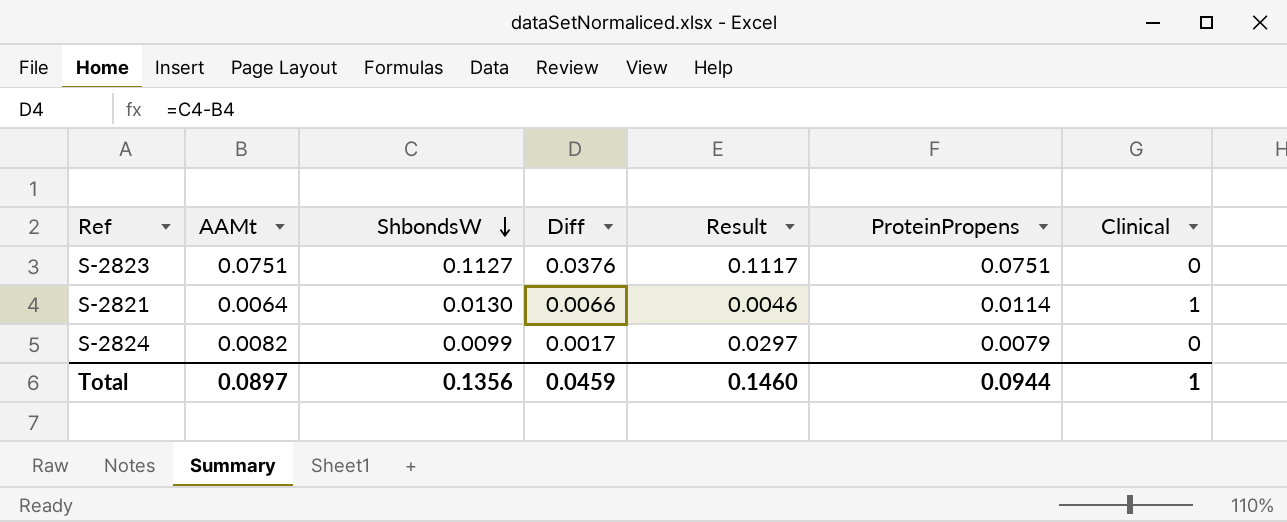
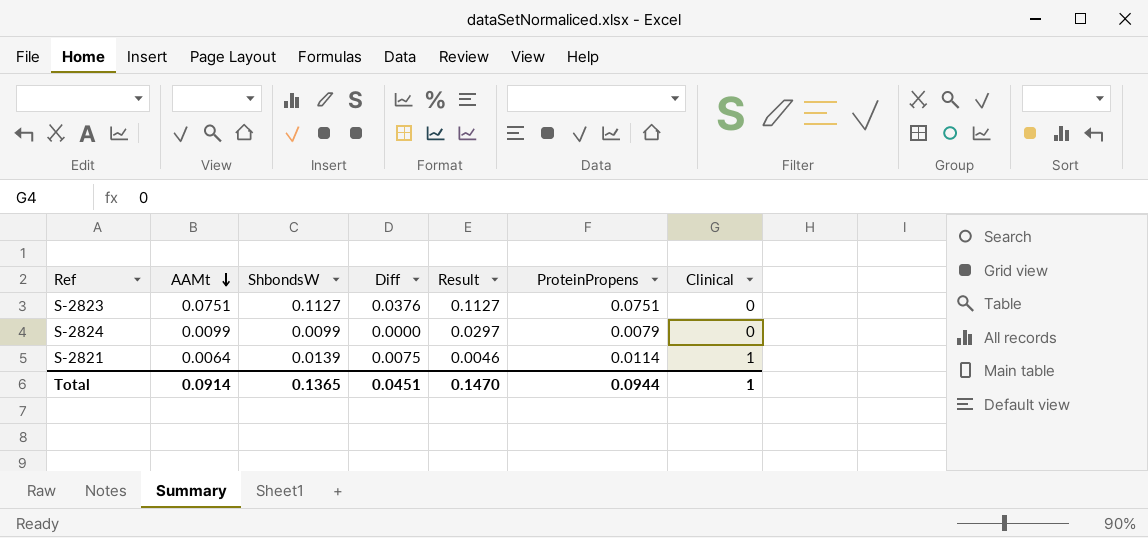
row order: ShbondsW descending -> AAMt descending
S-2823 | Result: 0.1117 -> 0.1127
S-2824 | AAMt: 0.0082 -> 0.0099
S-2824 | Diff: 0.0017 -> 0.0000
S-2821 | ShbondsW: 0.0130 -> 0.0139
S-2821 | Diff: 0.0066 -> 0.0075
Total | AAMt: 0.0897 -> 0.0914
Total | ShbondsW: 0.1356 -> 0.1365
Total | Diff: 0.0459 -> 0.0451
Total | Result: 0.1460 -> 0.1470

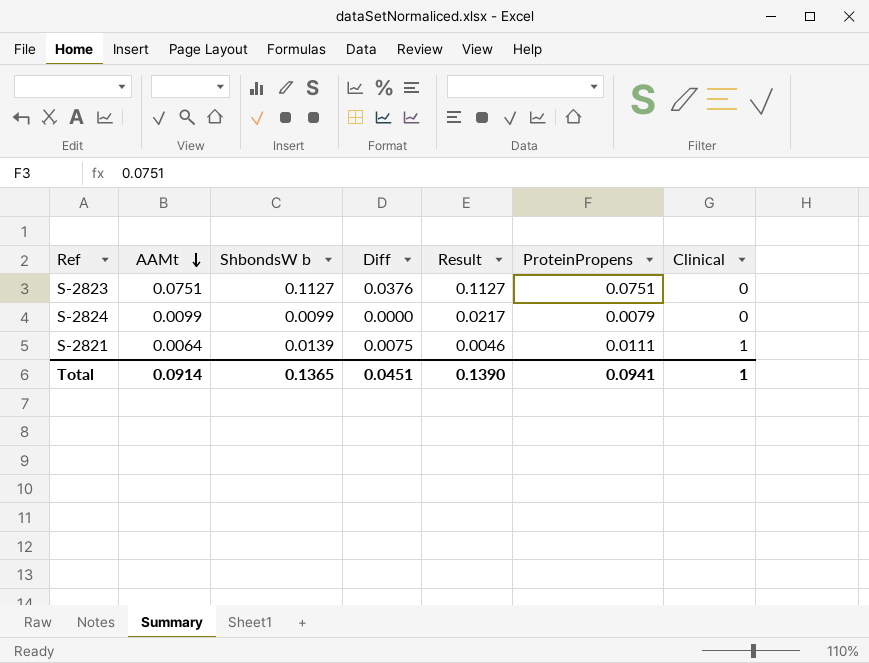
column name: ShbondsW -> ShbondsW b
S-2824 | Result: 0.0297 -> 0.0217
S-2821 | ProteinPropens: 0.0114 -> 0.0111
Total | Result: 0.1470 -> 0.1390
Total | ProteinPropens: 0.0944 -> 0.0941

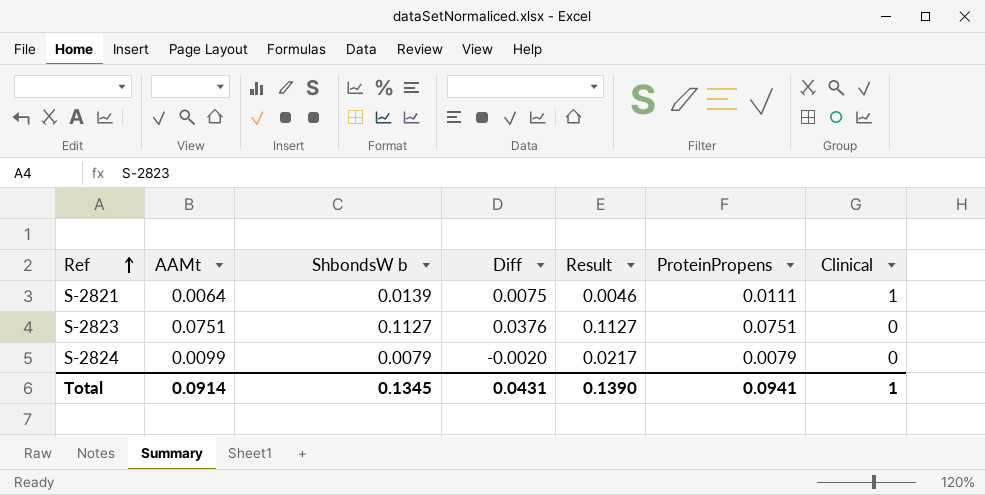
row order: AAMt descending -> Ref ascending
S-2824 | ShbondsW b: 0.0099 -> 0.0079
S-2824 | Diff: 0.0000 -> -0.0020
Total | ShbondsW b: 0.1365 -> 0.1345
Total | Diff: 0.0451 -> 0.0431

